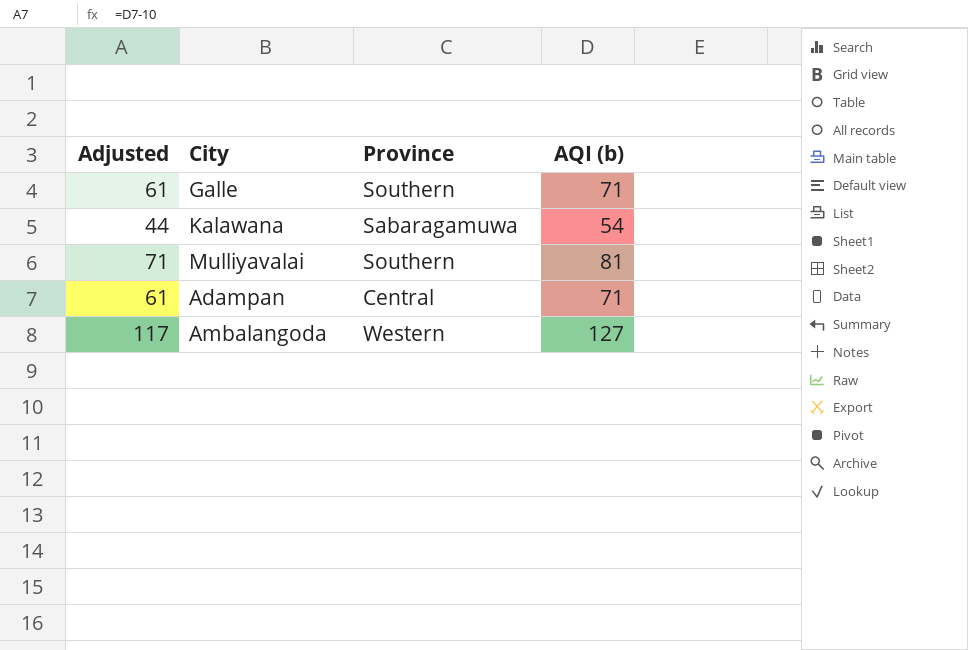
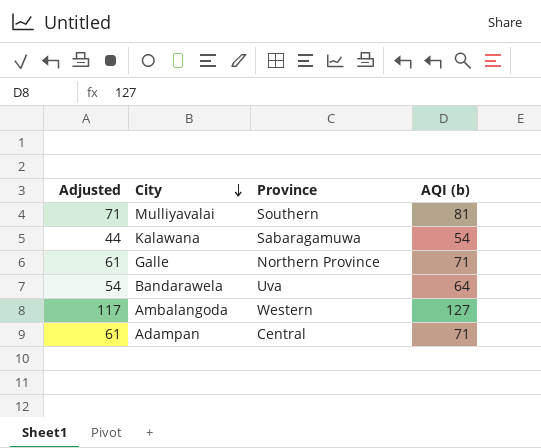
row order: none -> City descending
Galle | Province: Southern -> Northern Province
row Bandarawela: none -> 54 | Uva | 64

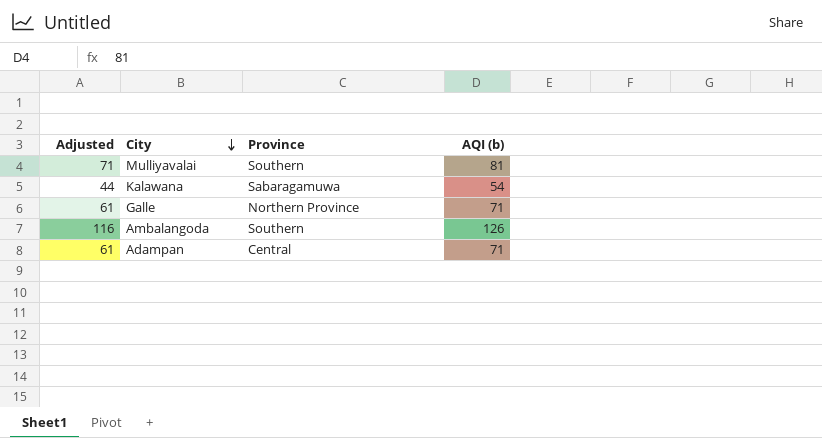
row Bandarawela: 54 | Uva | 64 -> none
Ambalangoda | Adjusted: 117 -> 116
Ambalangoda | Province: Western -> Southern
Ambalangoda | AQI (b): 127 -> 126

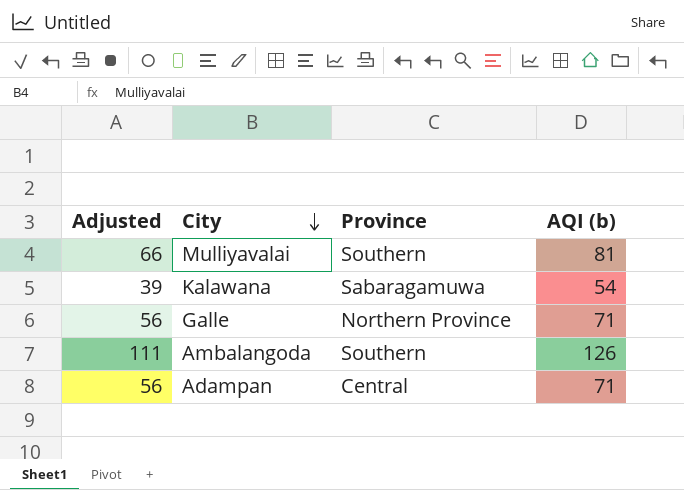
column Adjusted | formula: [AQI (b)] - 10 -> [AQI (b)] - 15

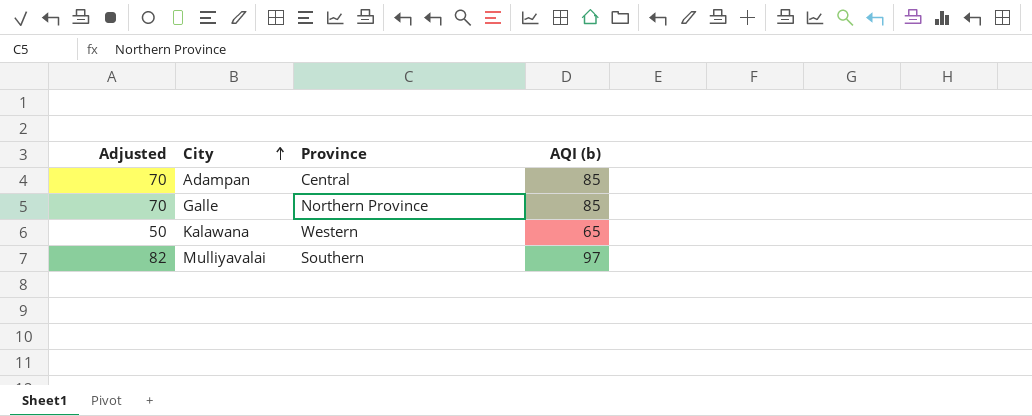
row order: City descending -> City ascending
row Ambalangoda: 111 | Southern | 126 -> none
Adampan | Adjusted: 56 -> 70
Adampan | AQI (b): 71 -> 85
Galle | Adjusted: 56 -> 70
Galle | AQI (b): 71 -> 85
Kalawana | Adjusted: 39 -> 50
Kalawana | Province: Sabaragamuwa -> Western
Kalawana | AQI (b): 54 -> 65
Mulliyavalai | Adjusted: 66 -> 82
Mulliyavalai | AQI (b): 81 -> 97

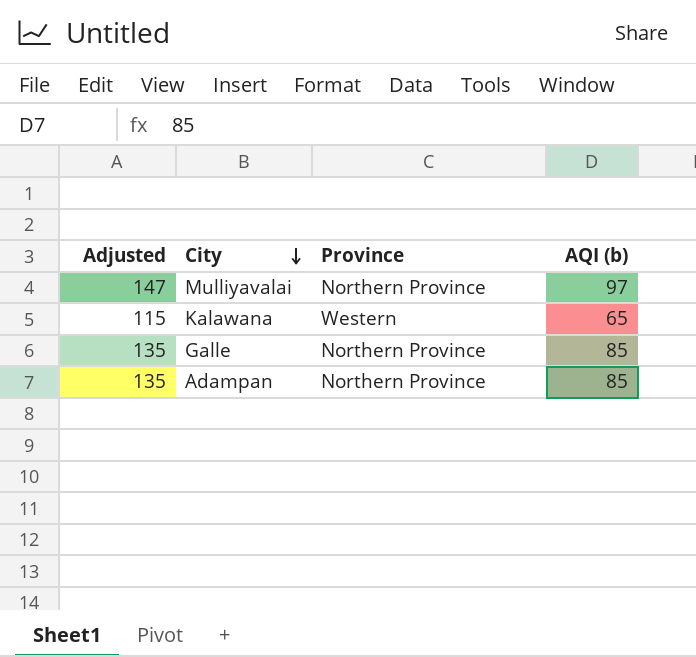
row order: City ascending -> City descending
column Adjusted | formula: [AQI (b)] - 15 -> [AQI (b)] + 50
Mulliyavalai | Province: Southern -> Northern Province
Adampan | Province: Central -> Northern Province

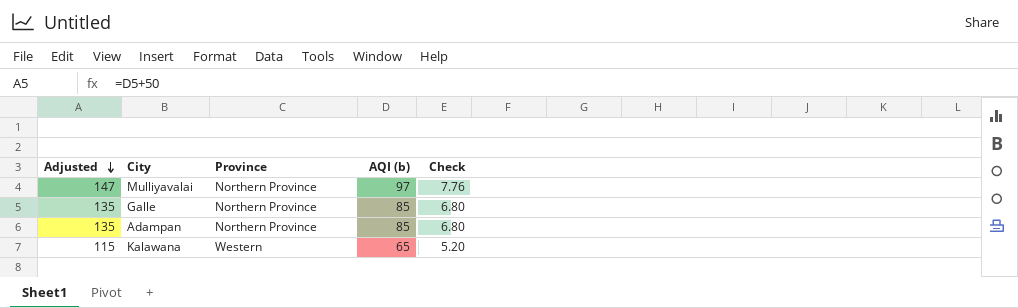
row order: City descending -> Adjusted descending
column Check | formula: none -> [AQI (b)] * 0.08

